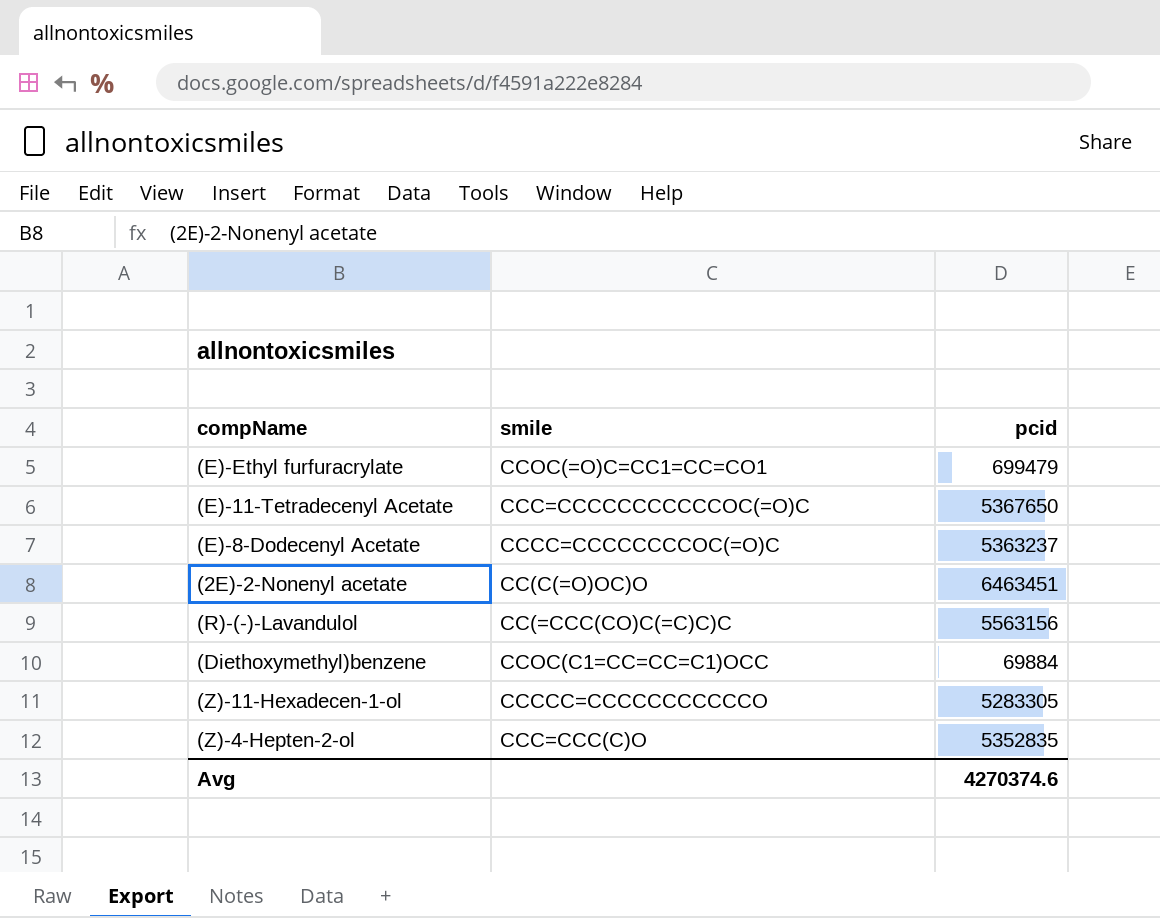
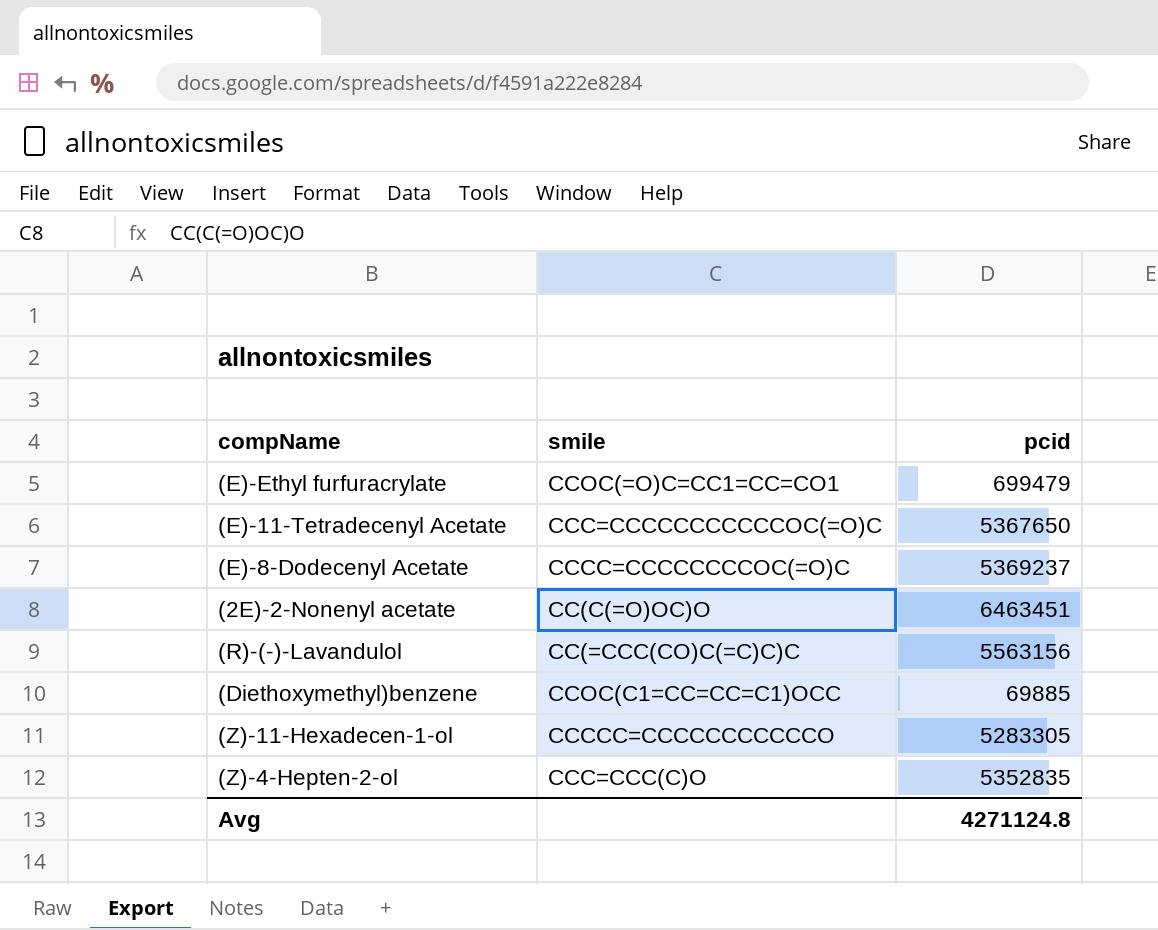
(E)-8-Dodecenyl Acetate | pcid: 5363237 -> 5369237
(Diethoxymethyl)benzene | pcid: 69884 -> 69885
Avg | pcid: 4270374.6 -> 4271124.8

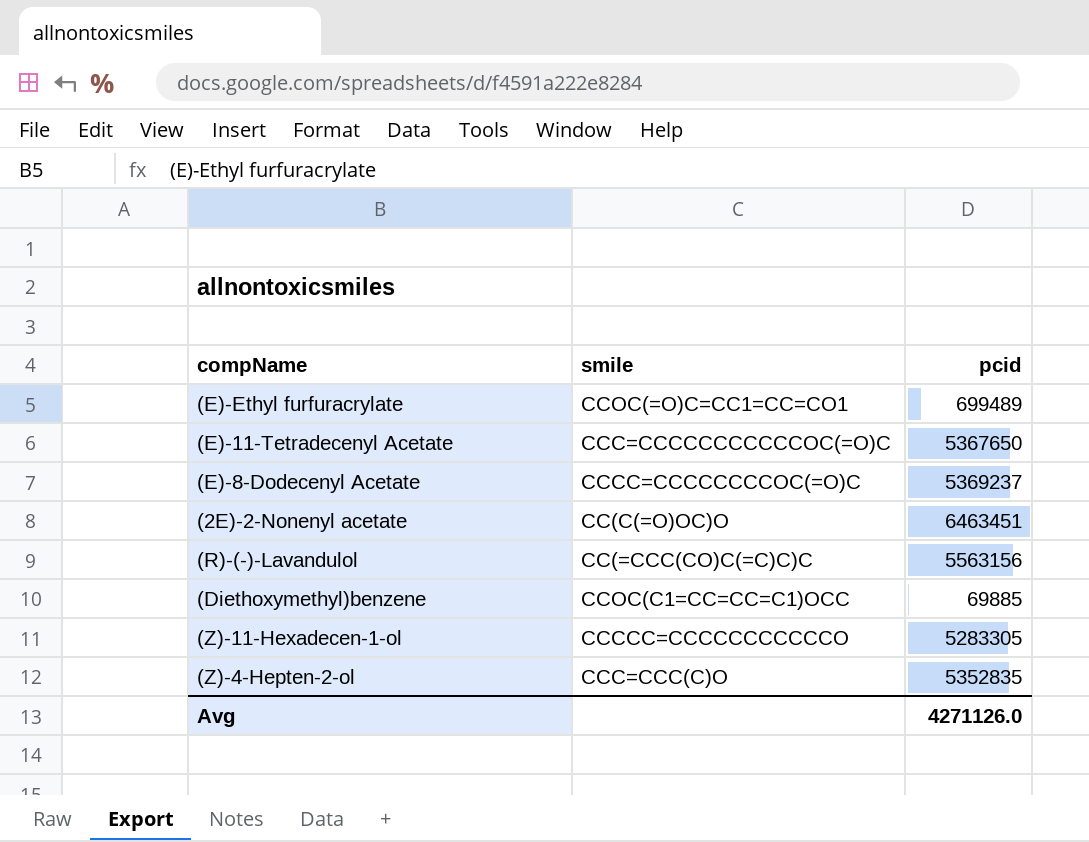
(E)-Ethyl furfuracrylate | pcid: 699479 -> 699489
Avg | pcid: 4271124.8 -> 4271126.0

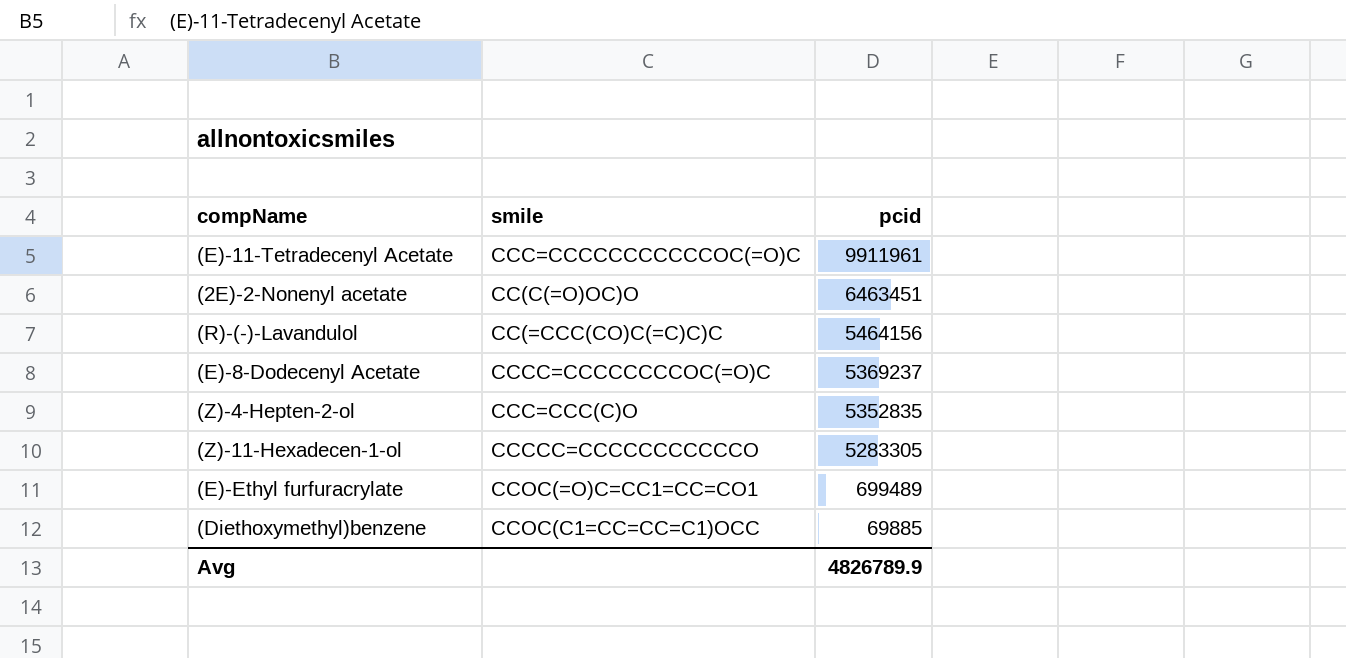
row order: none -> pcid descending
(E)-11-Tetradecenyl Acetate | pcid: 5367650 -> 9911961
(R)-(-)-Lavandulol | pcid: 5563156 -> 5464156
Avg | pcid: 4271126.0 -> 4826789.9

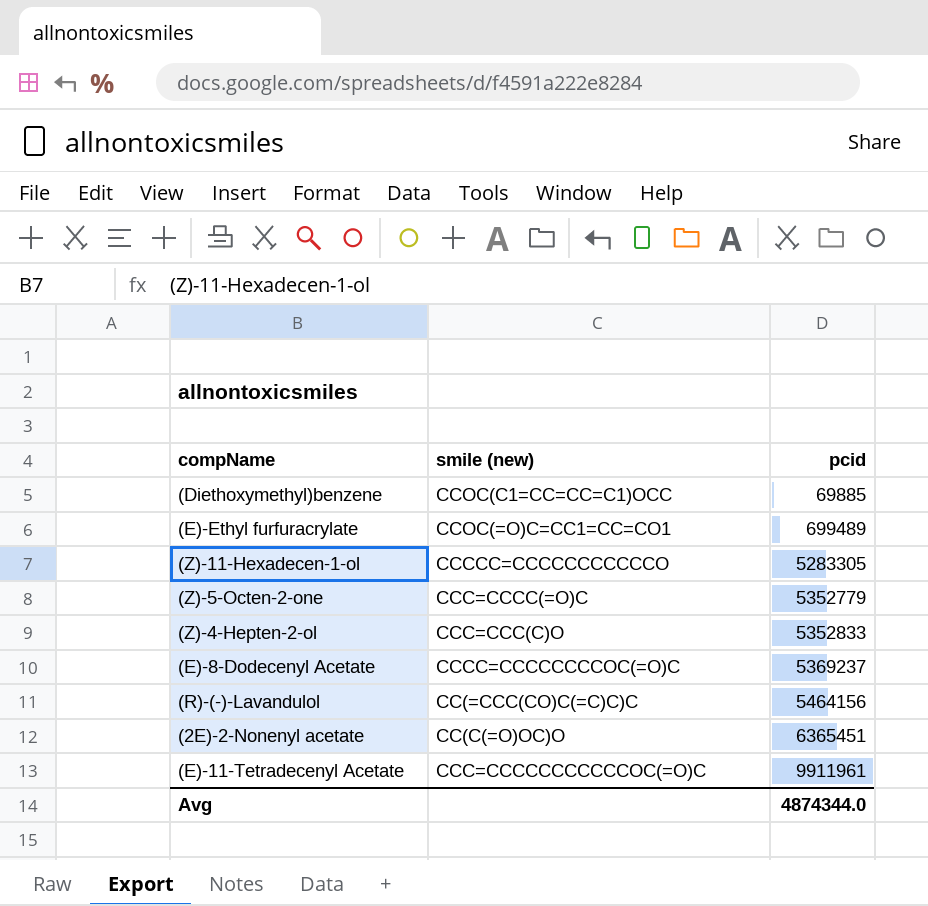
row order: pcid descending -> pcid ascending
column name: smile -> smile (new)
row (Z)-5-Octen-2-one: none -> CCC=CCCC(=O)C | 5352779
(Z)-4-Hepten-2-ol | pcid: 5352835 -> 5352833
(2E)-2-Nonenyl acetate | pcid: 6463451 -> 6365451
Avg | pcid: 4826789.9 -> 4874344.0

